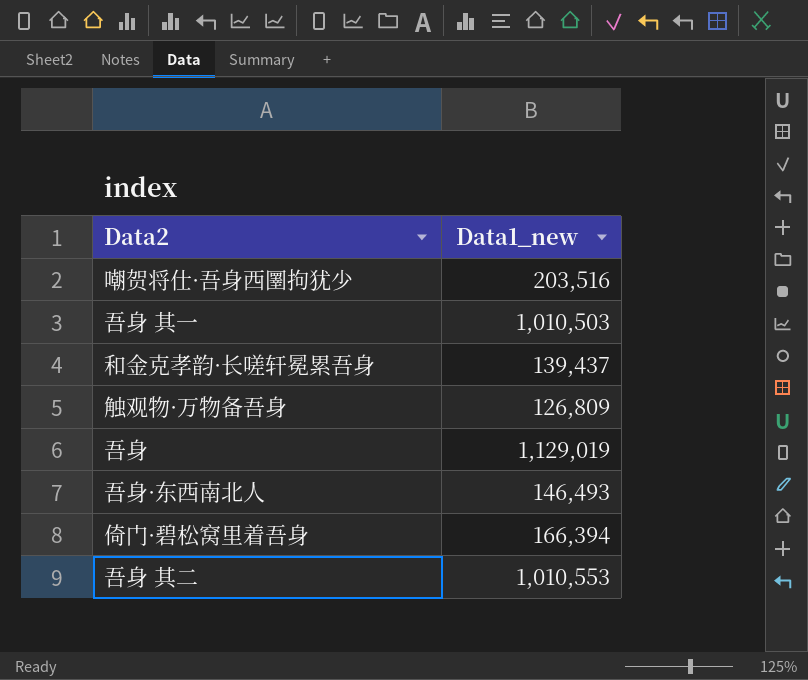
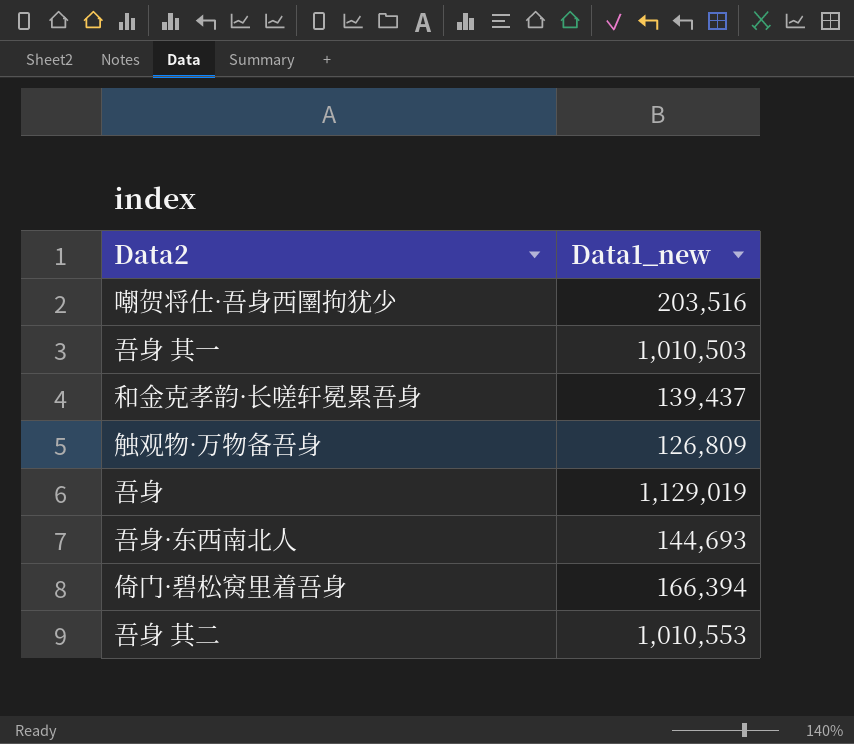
吾身·东西南北人 | Data1_new: 146,493 -> 144,693

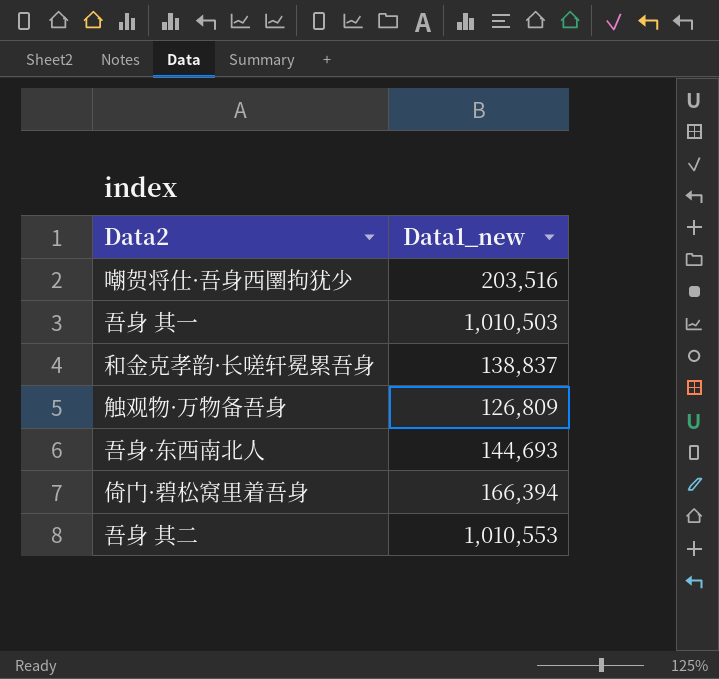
row 吾身: 1,129,019 -> none
和金克孝韵·长嗟轩冕累吾身 | Data1_new: 139,437 -> 138,837

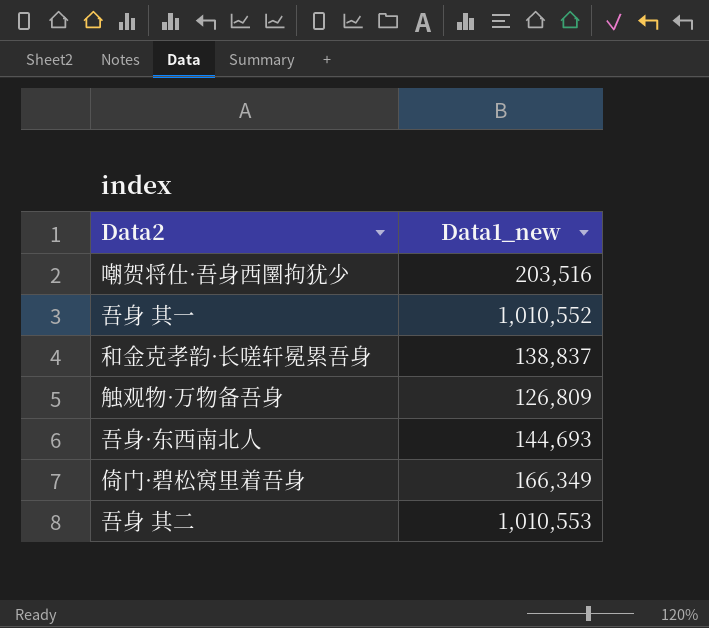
吾身 其一 | Data1_new: 1,010,503 -> 1,010,552
倚门·碧松窝里着吾身 | Data1_new: 166,394 -> 166,349

